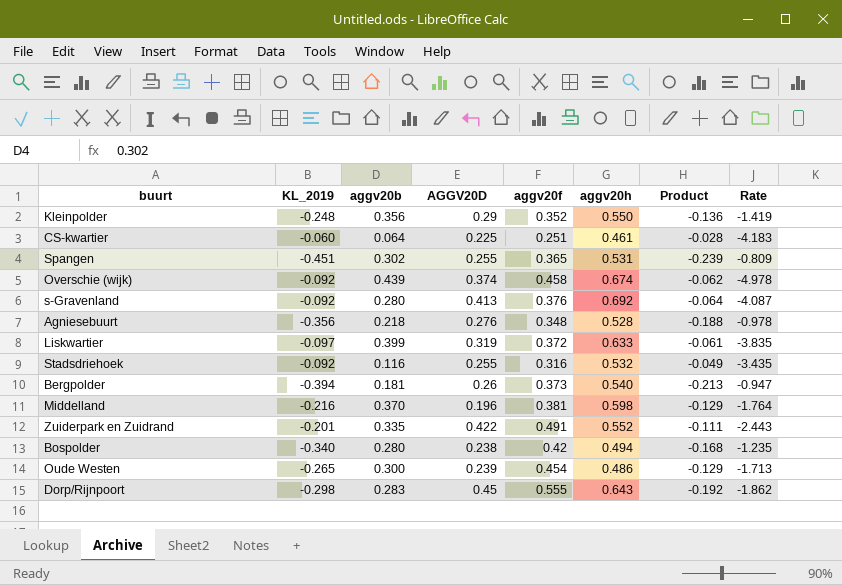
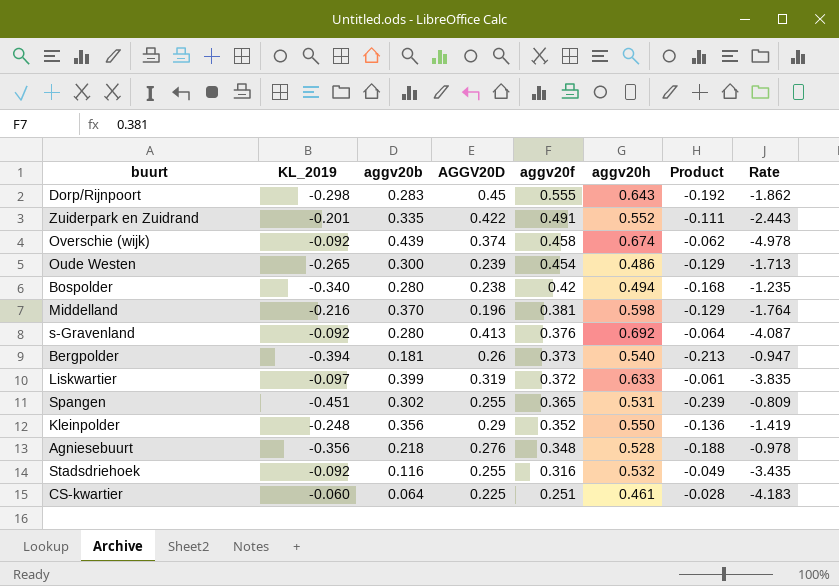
row order: none -> aggv20f descending

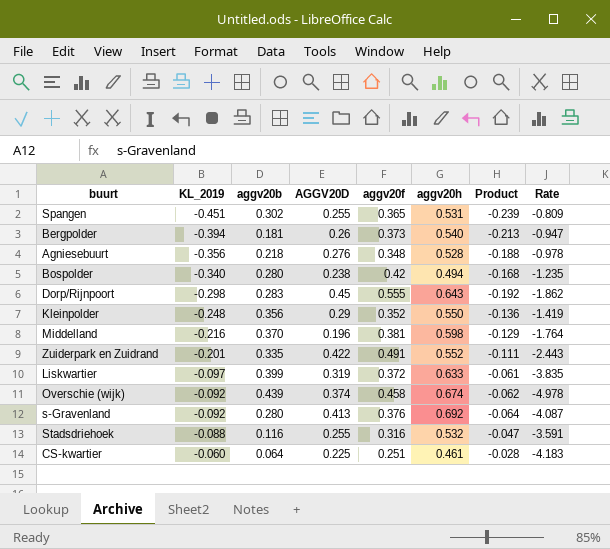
row order: aggv20f descending -> KL_2019 ascending
row Oude Westen: -0.265 | 0.300 | 0.239 | 0.454 | 0.486 | -0.129 | -1.713 -> none
Stadsdriehoek | KL_2019: -0.092 -> -0.088
Stadsdriehoek | Product: -0.049 -> -0.047
Stadsdriehoek | Rate: -3.435 -> -3.591

